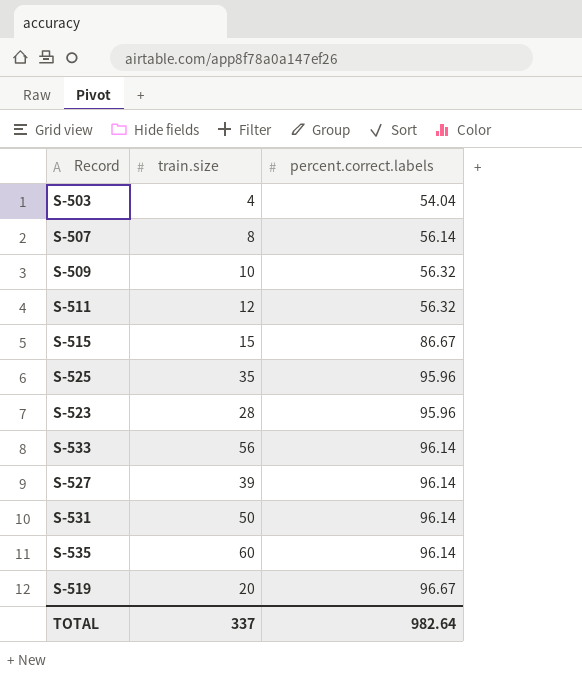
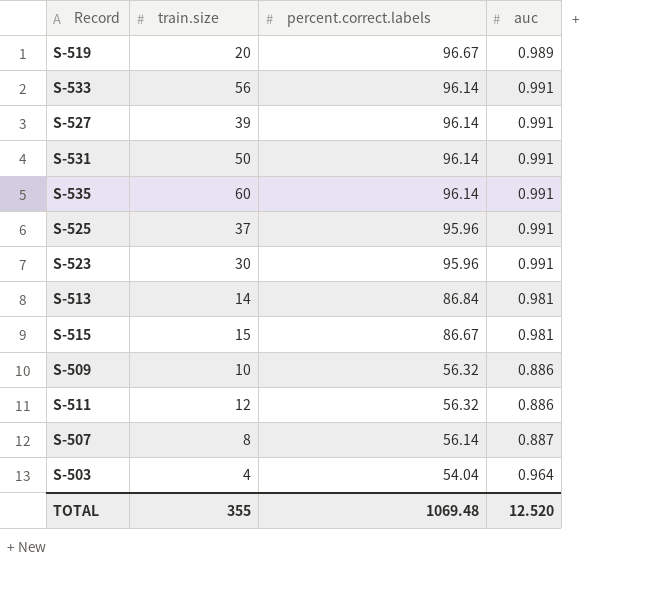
row order: percent.correct.labels ascending -> percent.correct.labels descending
column auc | position: none -> 4
S-525 | train.size: 35 -> 37
S-523 | train.size: 28 -> 30
row S-513: none -> 14 | 86.84 | 0.981
TOTAL | train.size: 337 -> 355
TOTAL | percent.correct.labels: 982.64 -> 1069.48

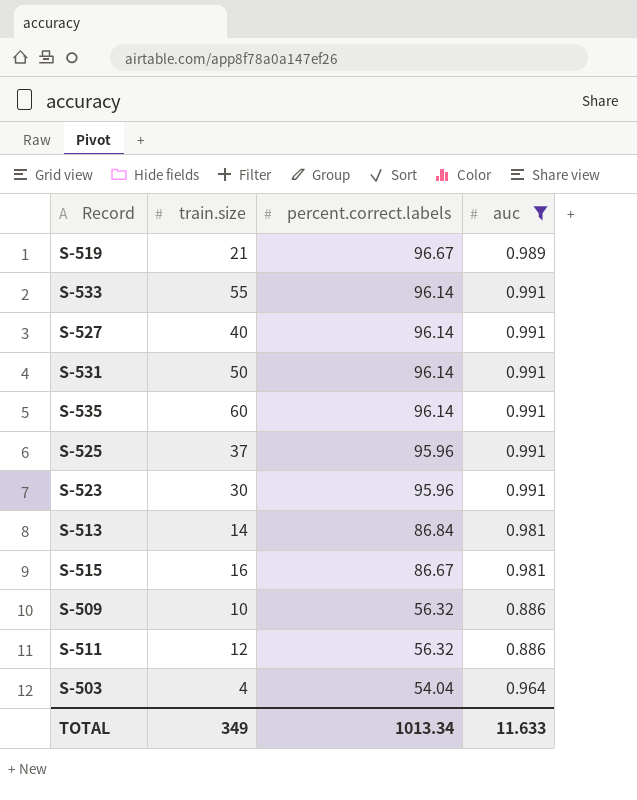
filter: none -> auc != 0.887
S-519 | train.size: 20 -> 21
S-533 | train.size: 56 -> 55
S-527 | train.size: 39 -> 40
S-515 | train.size: 15 -> 16
TOTAL | train.size: 355 -> 349
TOTAL | percent.correct.labels: 1069.48 -> 1013.34
TOTAL | auc: 12.520 -> 11.633

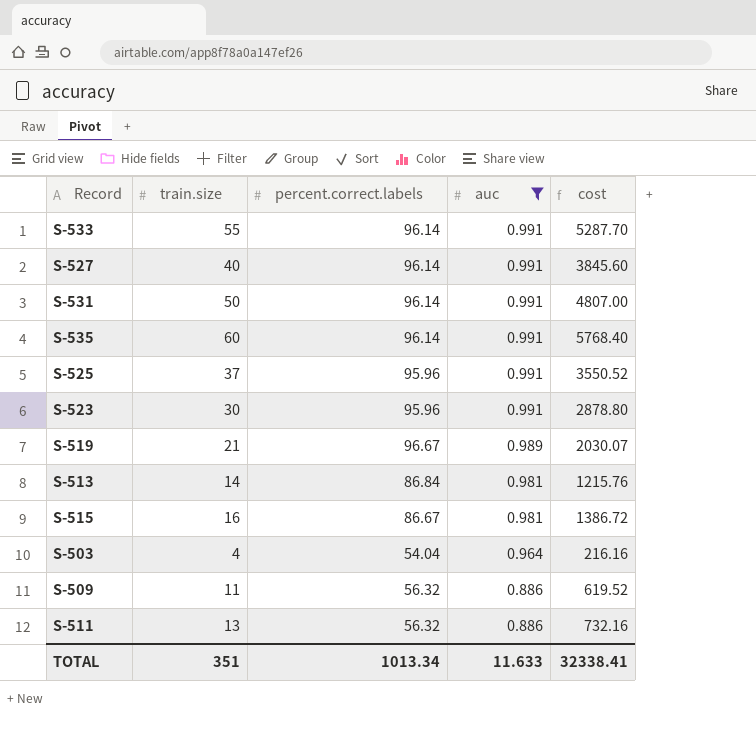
row order: percent.correct.labels descending -> auc descending
column cost | formula: none -> [train.size] * [percent.correct.labels]
S-509 | train.size: 10 -> 11
S-511 | train.size: 12 -> 13
TOTAL | train.size: 349 -> 351

